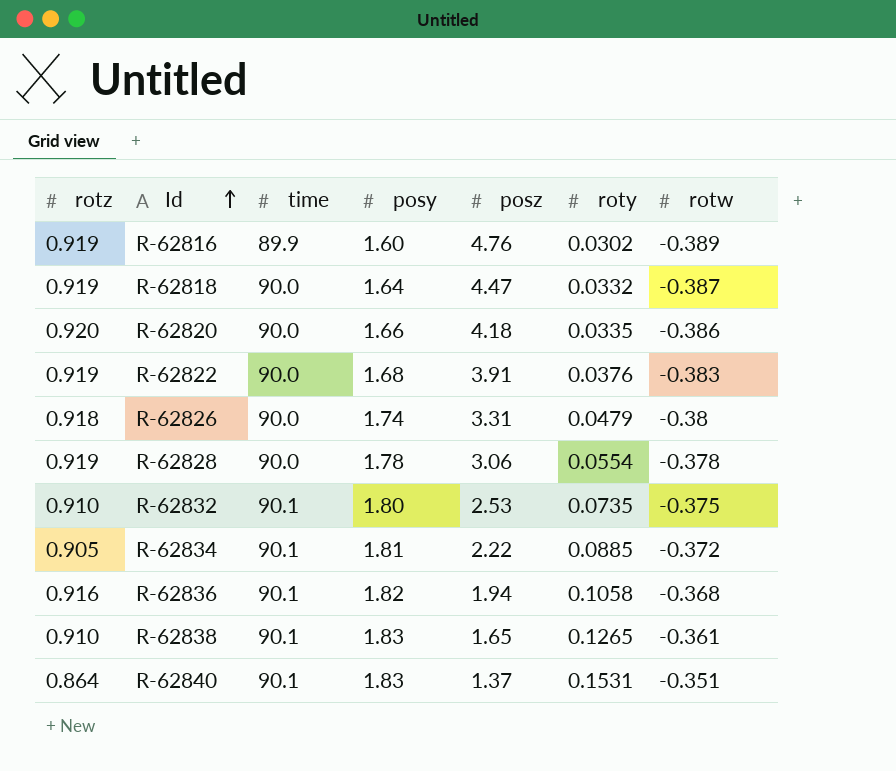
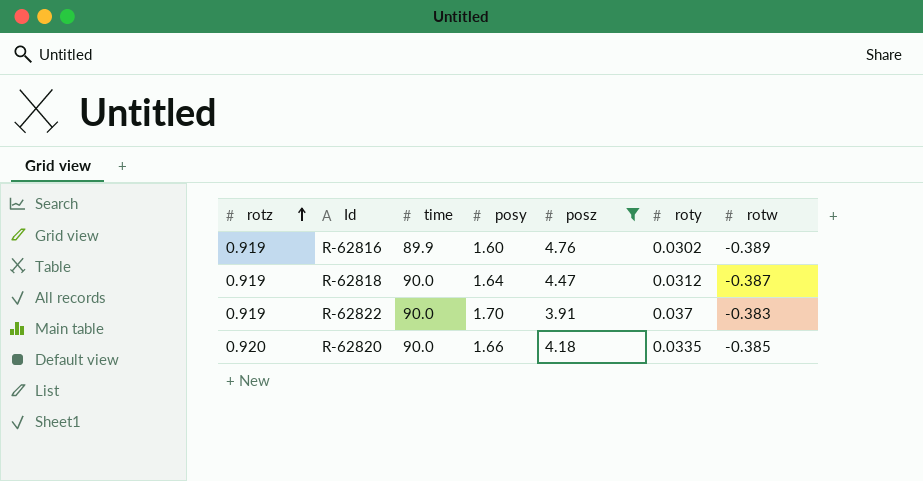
filter: none -> posz >= 3.91
row order: Id ascending -> rotz ascending
R-62818 | roty: 0.0332 -> 0.0312
R-62822 | posy: 1.68 -> 1.70
R-62822 | roty: 0.0376 -> 0.037
R-62820 | rotw: -0.386 -> -0.385

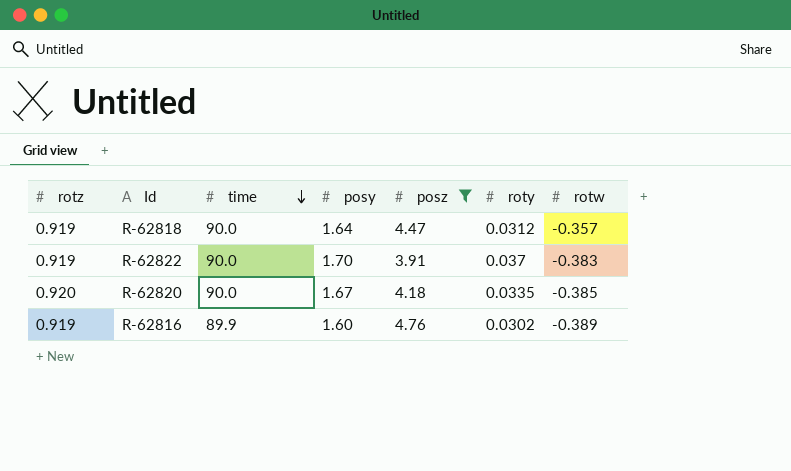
row order: rotz ascending -> time descending
R-62818 | rotw: -0.387 -> -0.357
R-62820 | posy: 1.66 -> 1.67

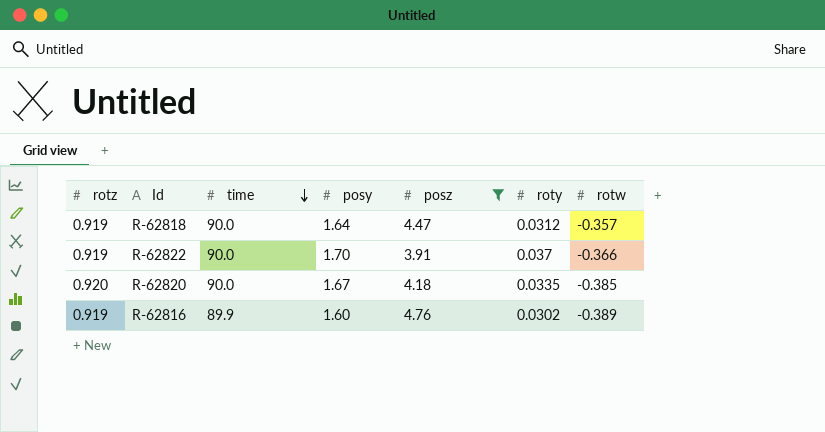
R-62822 | rotw: -0.383 -> -0.366

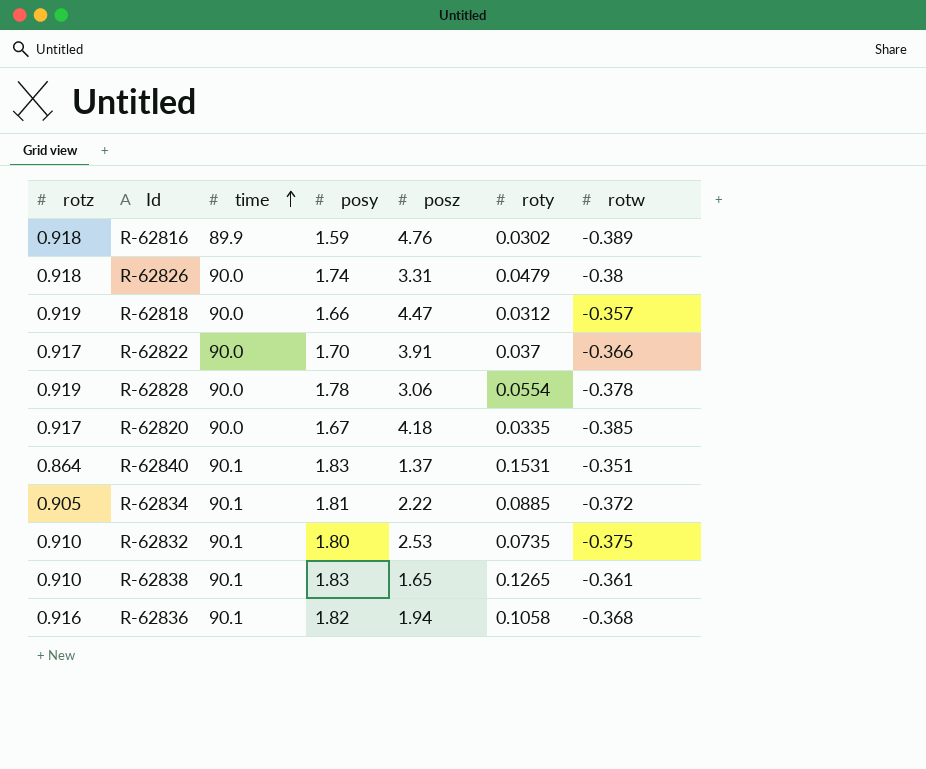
filter: posz >= 3.91 -> none
row order: time descending -> time ascending
R-62816 | rotz: 0.919 -> 0.918
R-62816 | posy: 1.60 -> 1.59
R-62818 | posy: 1.64 -> 1.66
R-62822 | rotz: 0.919 -> 0.917
R-62820 | rotz: 0.920 -> 0.917

